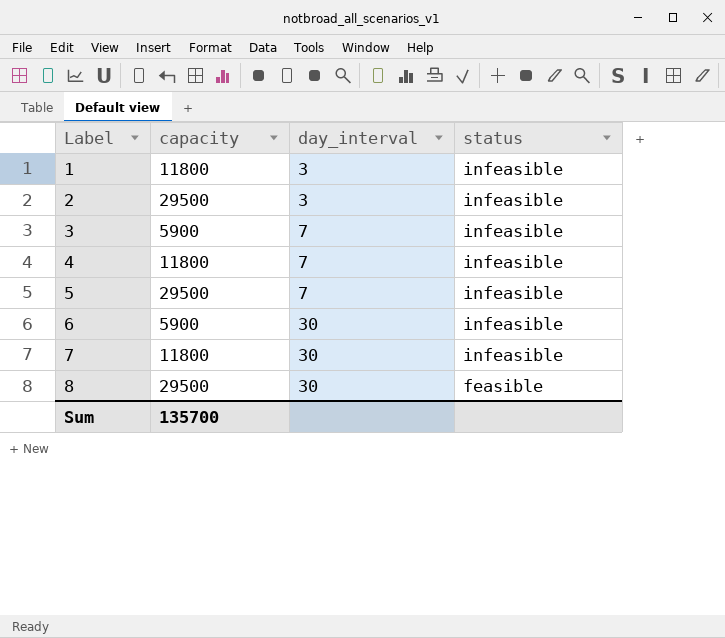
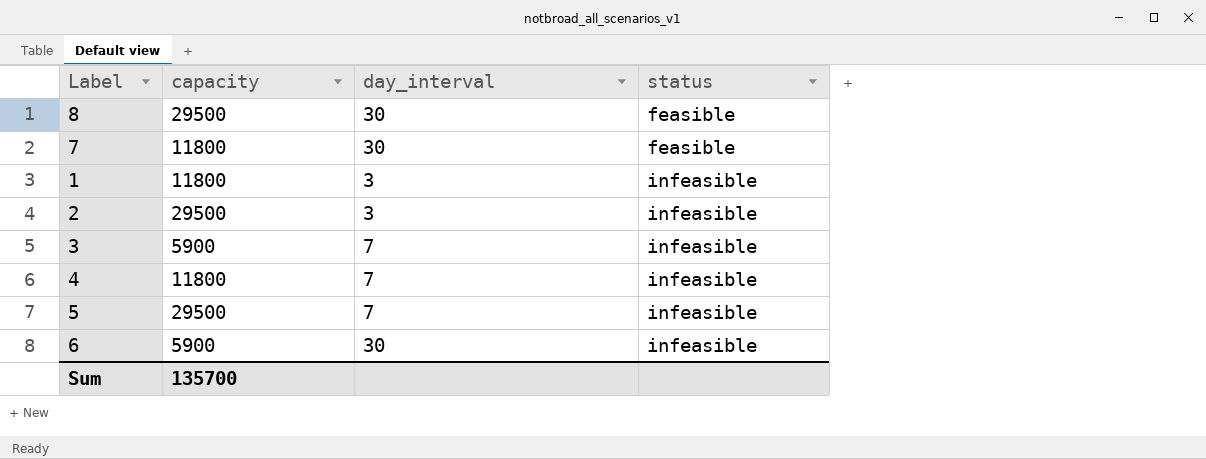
row order: Label ascending -> status ascending
7 | status: infeasible -> feasible

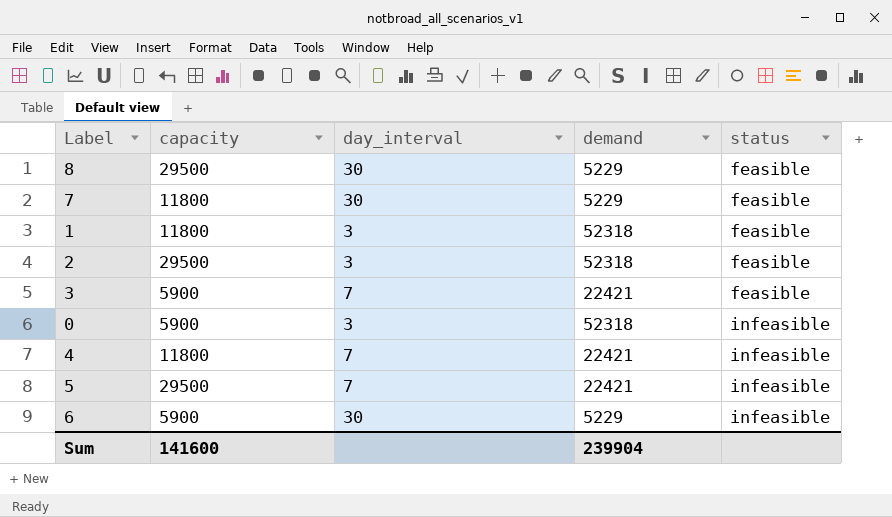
column demand | position: none -> 4
1 | status: infeasible -> feasible
2 | status: infeasible -> feasible
3 | status: infeasible -> feasible
row 0: none -> 5900 | 3 | 52318 | infeasible
Sum | capacity: 135700 -> 141600

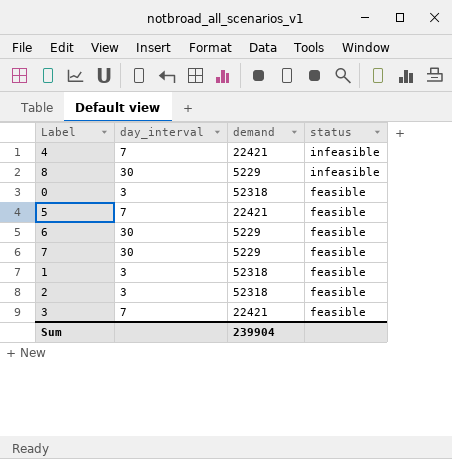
row order: status ascending -> status descending
column capacity | position: 2 -> none
8 | status: feasible -> infeasible
0 | status: infeasible -> feasible
5 | status: infeasible -> feasible
6 | status: infeasible -> feasible

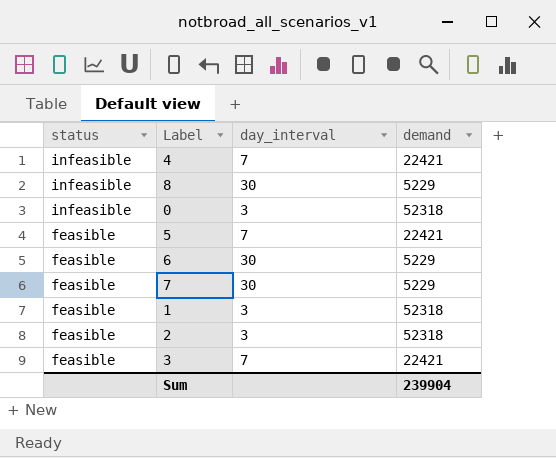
column status | position: 4 -> 1
0 | status: feasible -> infeasible

